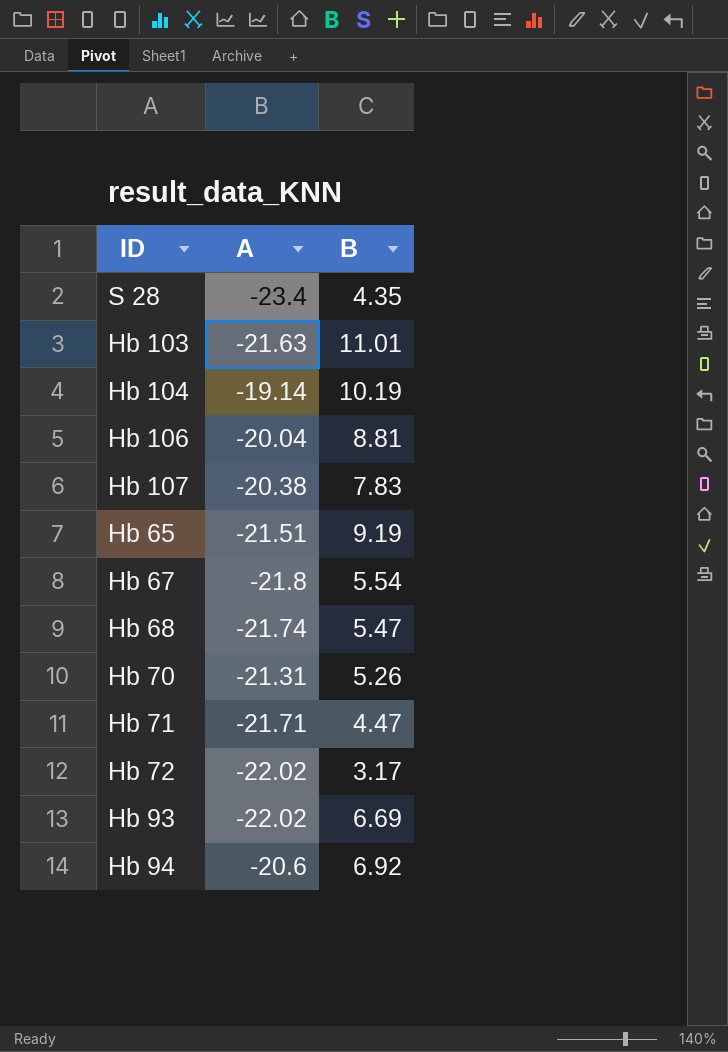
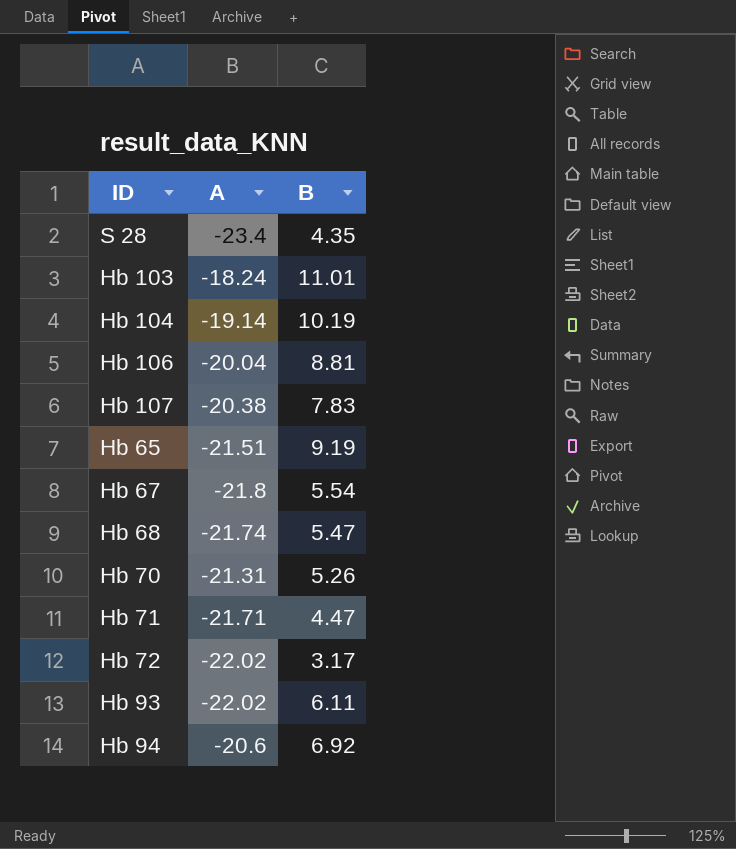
Hb 103 | A: -21.63 -> -18.24
Hb 93 | B: 6.69 -> 6.11

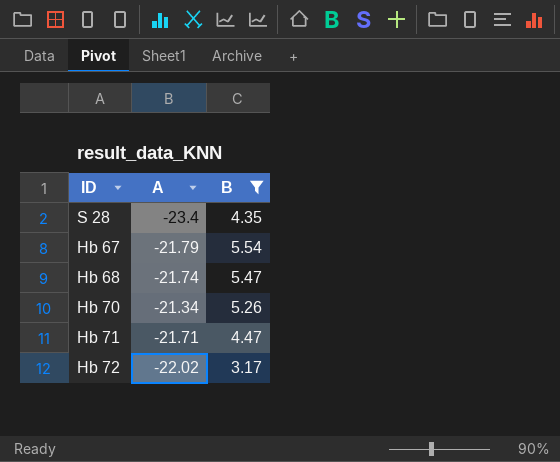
filter: none -> B <= 5.54
Hb 67 | A: -21.8 -> -21.79
Hb 70 | A: -21.31 -> -21.34

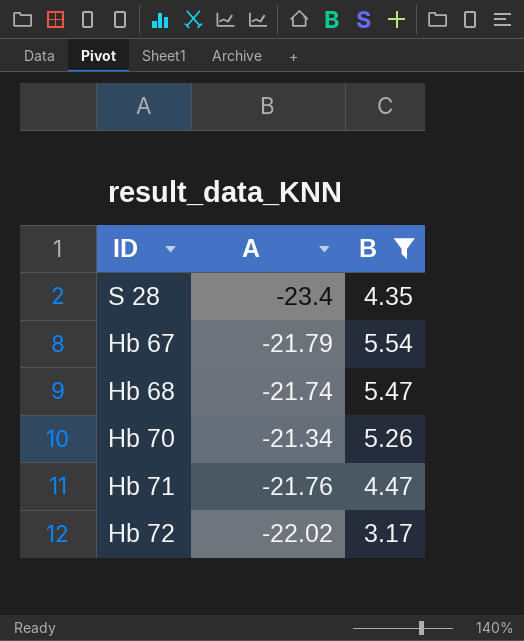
Hb 71 | A: -21.71 -> -21.76

